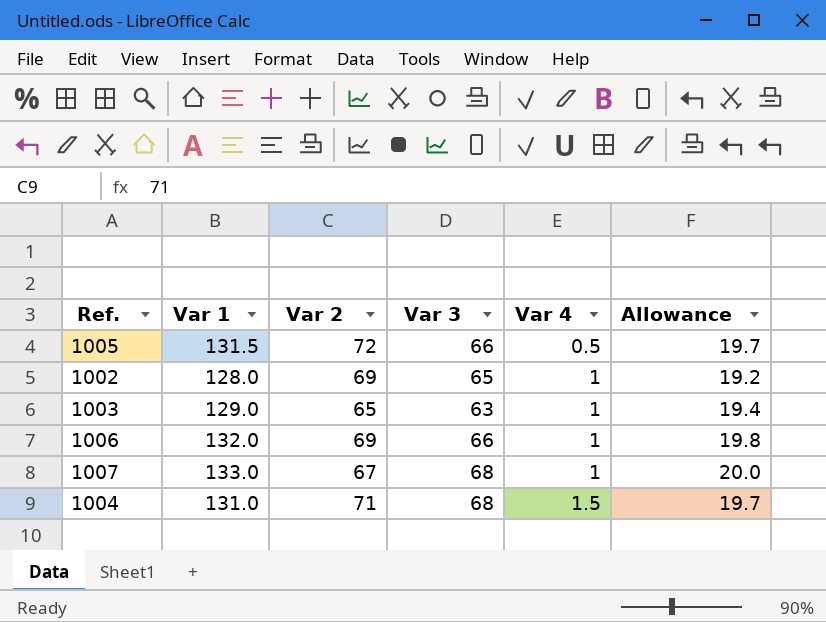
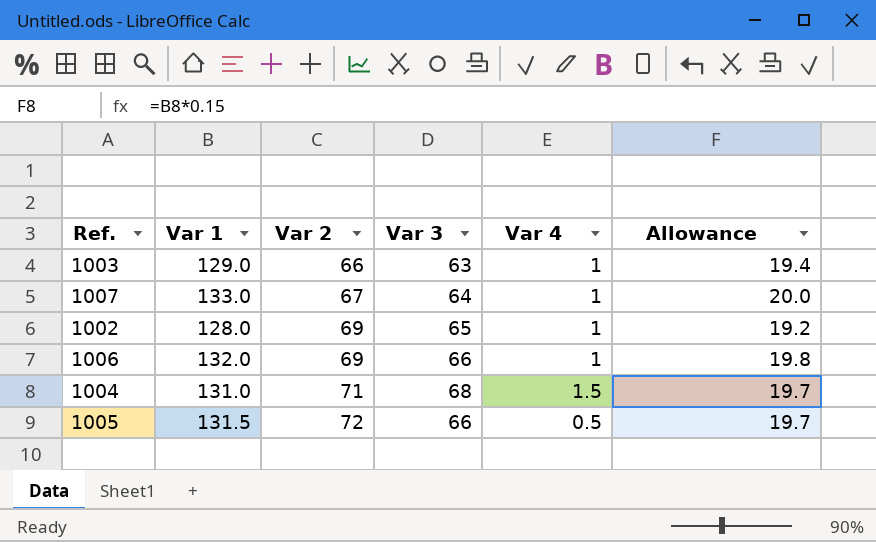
row order: Var 4 ascending -> Var 2 ascending
1003 | Var 2: 65 -> 66
1007 | Var 3: 68 -> 64

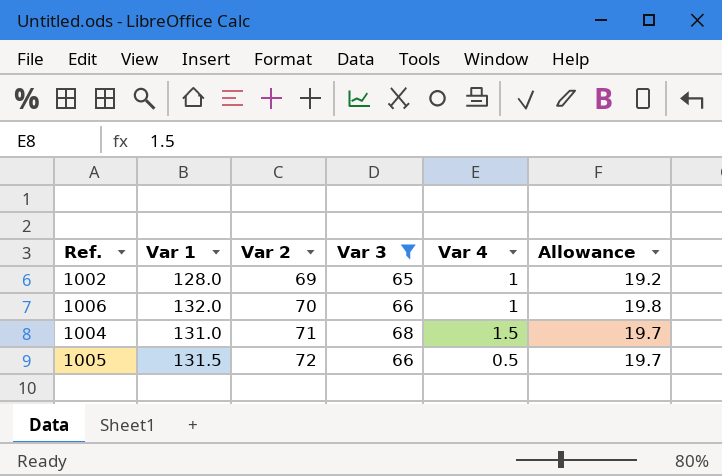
filter: none -> Var 3 >= 65
1006 | Var 2: 69 -> 70

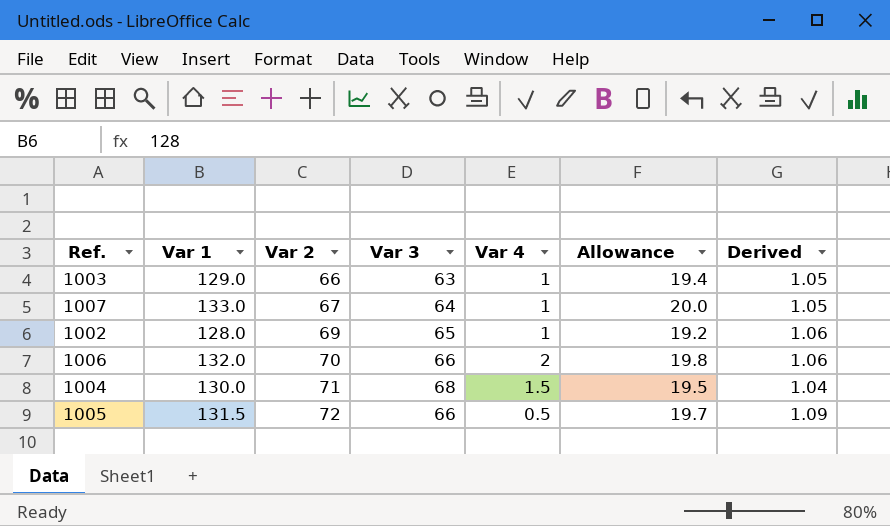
filter: Var 3 >= 65 -> none
column Derived | formula: none -> [Var 2] / [Var 3]
1006 | Var 4: 1 -> 2
1004 | Var 1: 131.0 -> 130.0
1004 | Allowance: 19.7 -> 19.5

